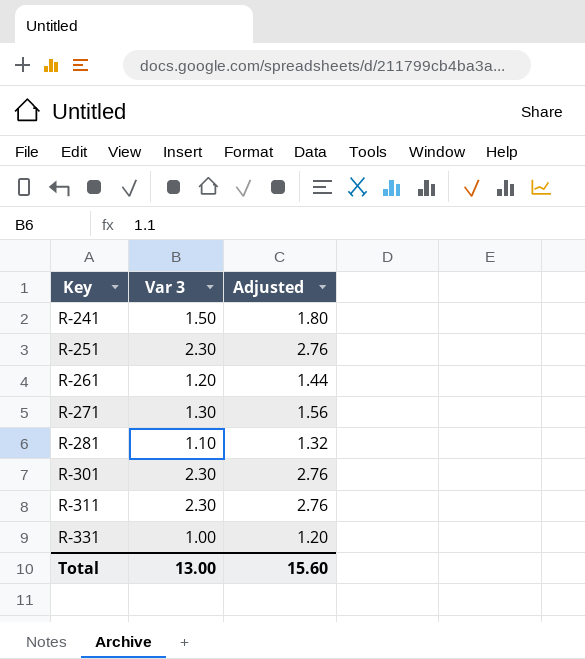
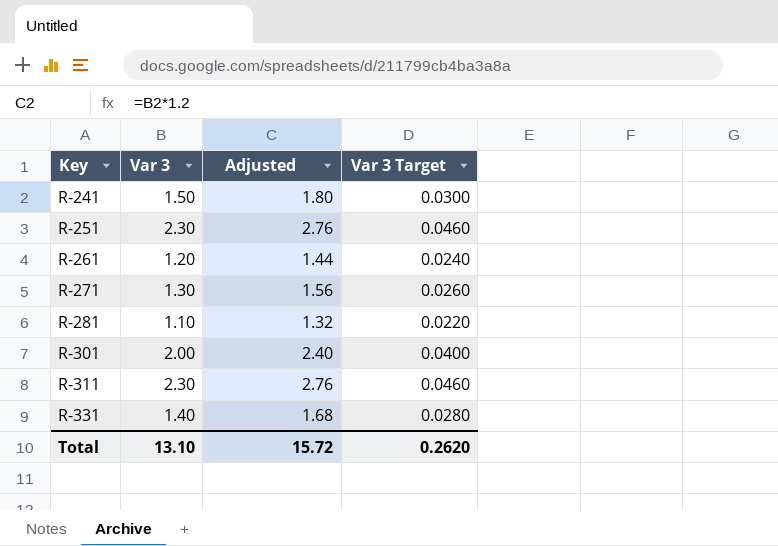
column Var 3 Target | formula: none -> [Var 3] * 0.02
R-301 | Var 3: 2.30 -> 2.00
R-301 | Adjusted: 2.76 -> 2.40
R-331 | Var 3: 1.00 -> 1.40
R-331 | Adjusted: 1.20 -> 1.68
Total | Var 3: 13.00 -> 13.10
Total | Adjusted: 15.60 -> 15.72

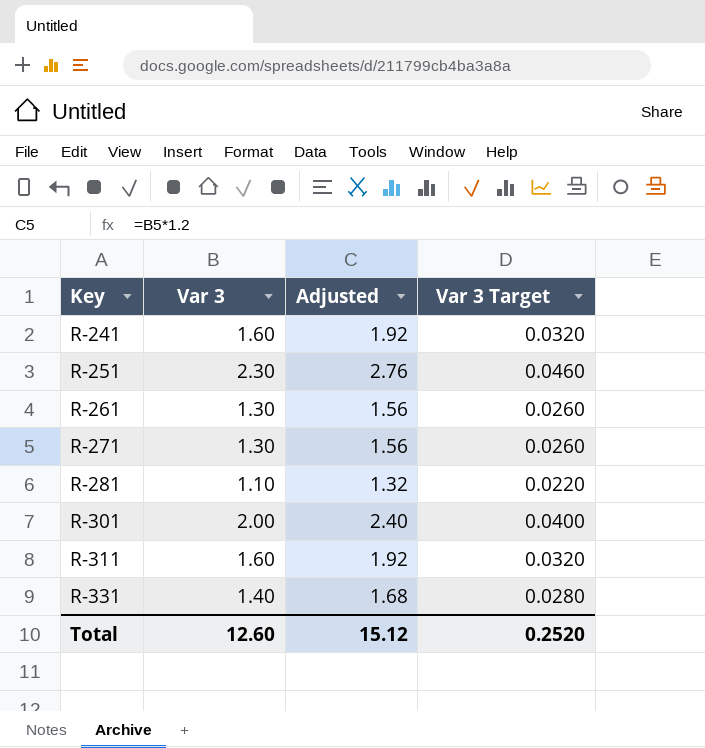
R-241 | Var 3: 1.50 -> 1.60
R-241 | Adjusted: 1.80 -> 1.92
R-241 | Var 3 Target: 0.0300 -> 0.0320
R-261 | Var 3: 1.20 -> 1.30
R-261 | Adjusted: 1.44 -> 1.56
R-261 | Var 3 Target: 0.0240 -> 0.0260
R-311 | Var 3: 2.30 -> 1.60
R-311 | Adjusted: 2.76 -> 1.92
R-311 | Var 3 Target: 0.0460 -> 0.0320
Total | Var 3: 13.10 -> 12.60
Total | Adjusted: 15.72 -> 15.12
Total | Var 3 Target: 0.2620 -> 0.2520

